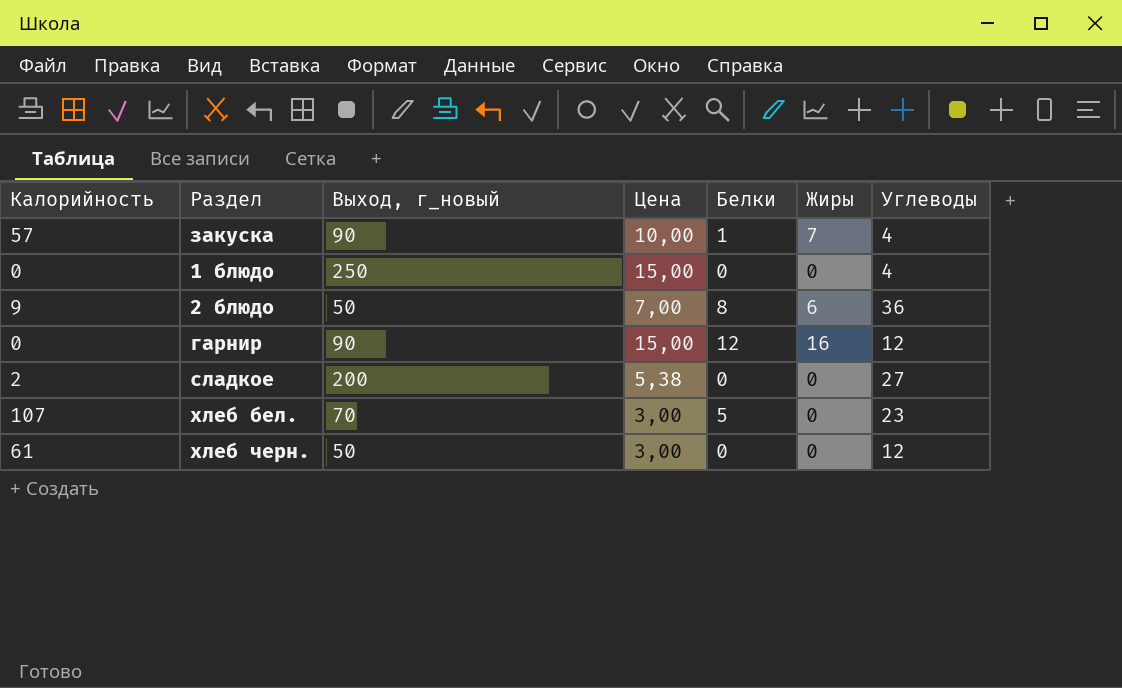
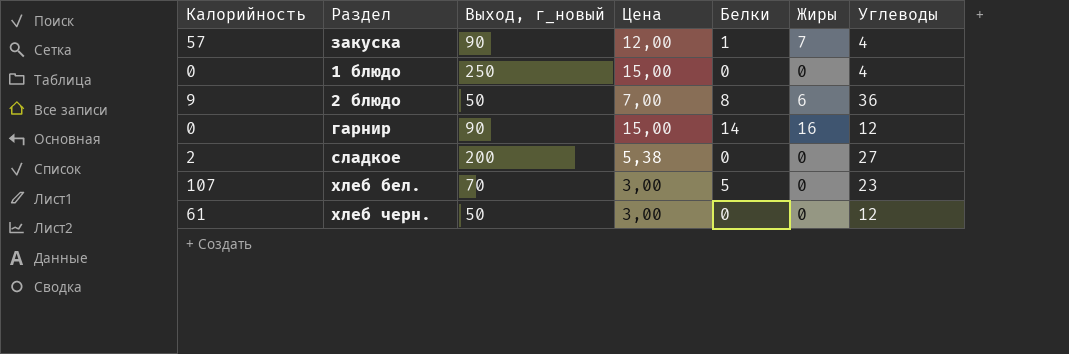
закуска | Цена: 10,00 -> 12,00
гарнир | Белки: 12 -> 14

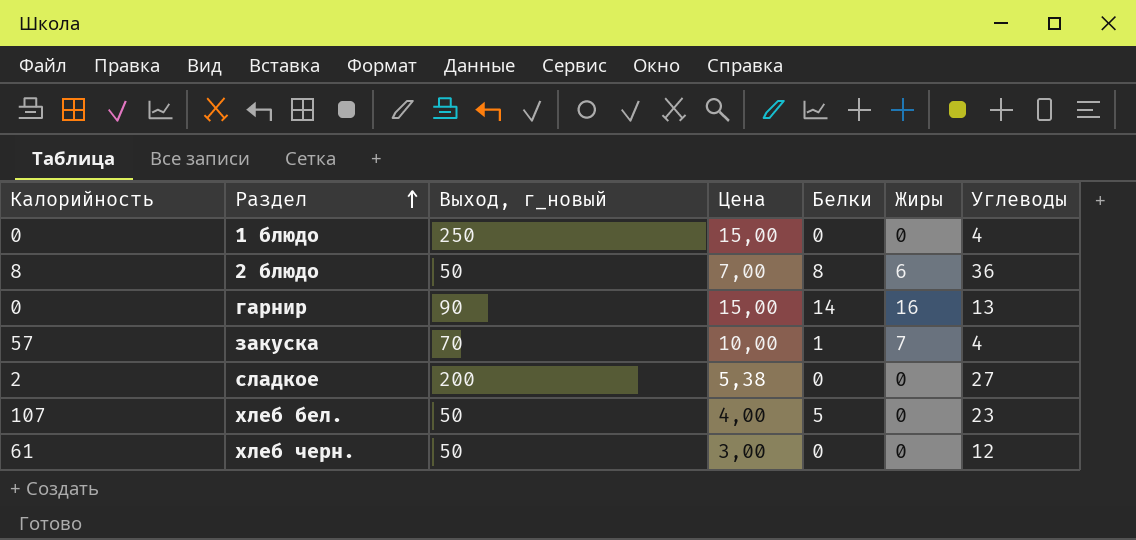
row order: none -> Раздел ascending
2 блюдо | Калорийность: 9 -> 8
гарнир | Углеводы: 12 -> 13
закуска | Выход, г_новый: 90 -> 70
закуска | Цена: 12,00 -> 10,00
хлеб бел. | Выход, г_новый: 70 -> 50
хлеб бел. | Цена: 3,00 -> 4,00

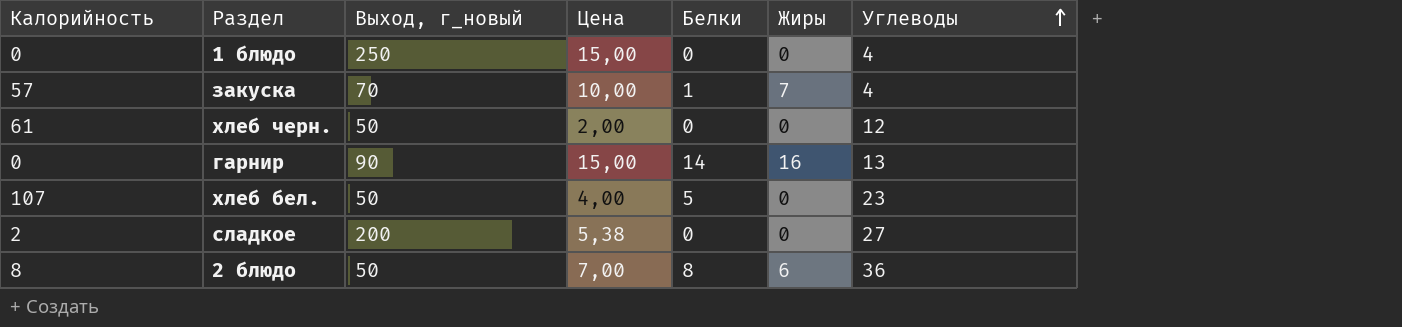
row order: Раздел ascending -> Углеводы ascending
хлеб черн. | Цена: 3,00 -> 2,00

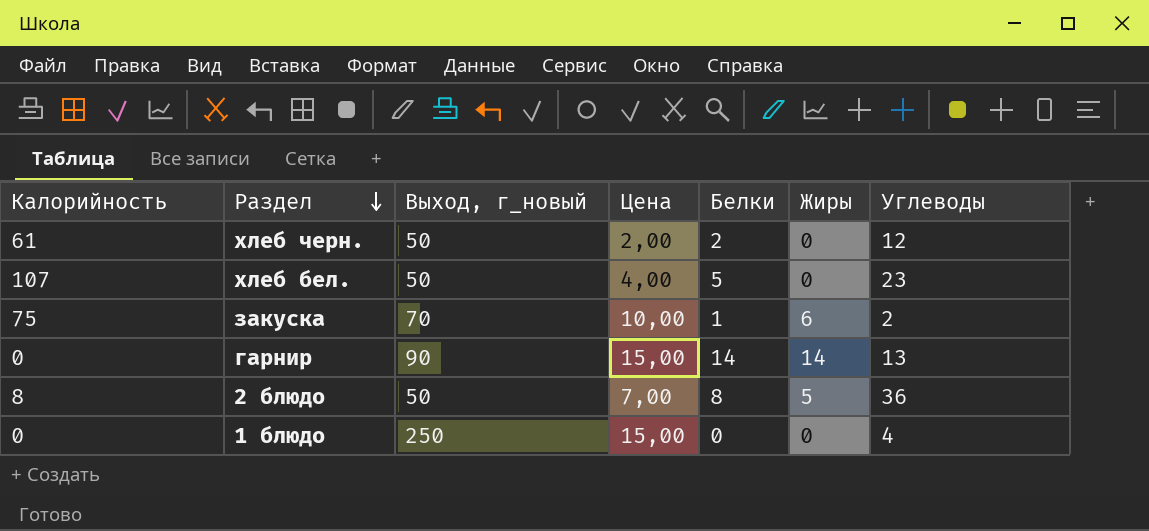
row order: Углеводы ascending -> Раздел descending
row сладкое: 2 | 200 | 5,38 | 0 | 0 | 27 -> none
хлеб черн. | Белки: 0 -> 2
закуска | Калорийность: 57 -> 75
закуска | Жиры: 7 -> 6
закуска | Углеводы: 4 -> 2
гарнир | Жиры: 16 -> 14
2 блюдо | Жиры: 6 -> 5

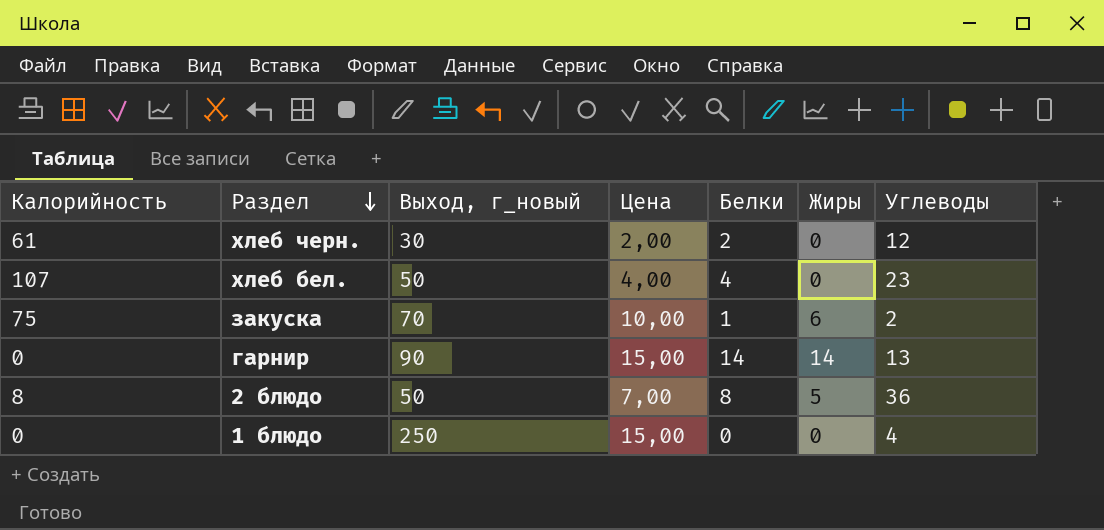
хлеб черн. | Выход, г_новый: 50 -> 30
хлеб бел. | Белки: 5 -> 4

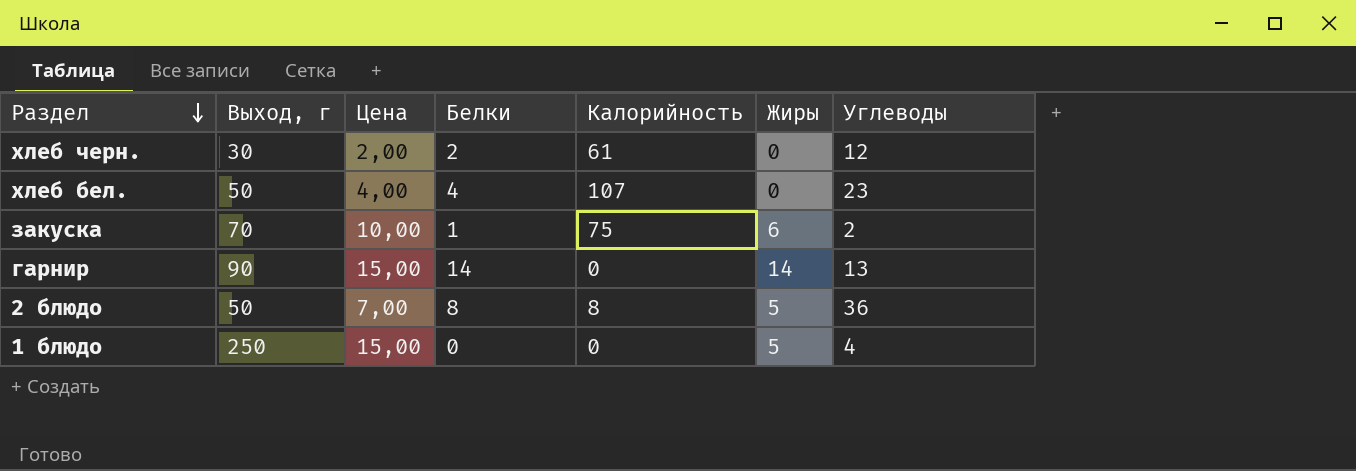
column name: Выход, г_новый -> Выход, г
column Калорийность | position: 1 -> 5
1 блюдо | Жиры: 0 -> 5

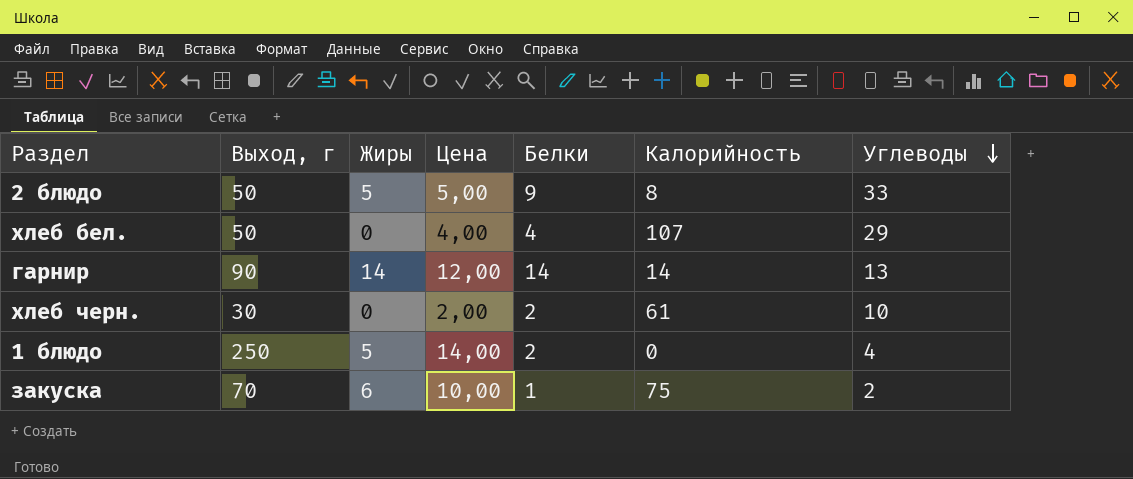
row order: Раздел descending -> Углеводы descending
column Жиры | position: 6 -> 3
2 блюдо | Цена: 7,00 -> 5,00
2 блюдо | Белки: 8 -> 9
2 блюдо | Углеводы: 36 -> 33
хлеб бел. | Углеводы: 23 -> 29
гарнир | Цена: 15,00 -> 12,00
гарнир | Калорийность: 0 -> 14
хлеб черн. | Углеводы: 12 -> 10
1 блюдо | Цена: 15,00 -> 14,00
1 блюдо | Белки: 0 -> 2

